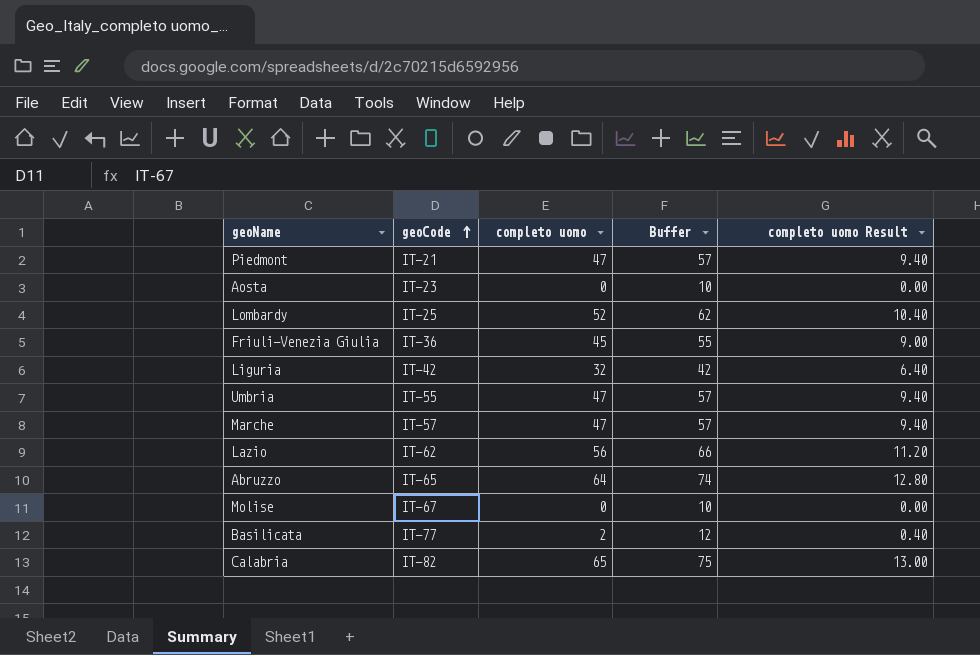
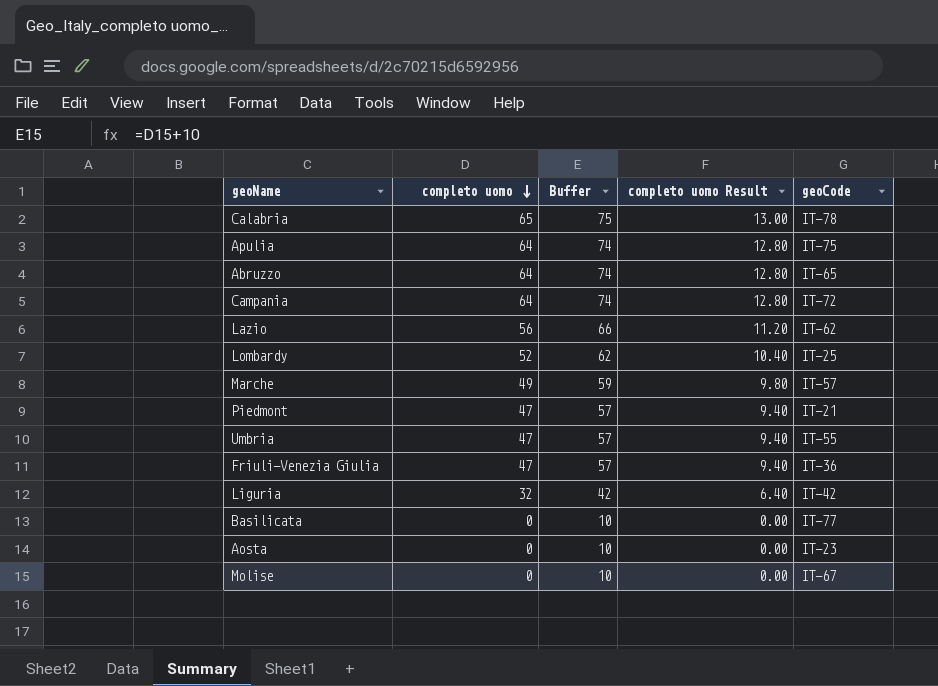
row order: geoCode ascending -> completo uomo descending
column geoCode | position: 2 -> 5
Calabria | geoCode: IT-82 -> IT-78
row Apulia: none -> 64 | 74 | 12.80 | IT-75
row Campania: none -> 64 | 74 | 12.80 | IT-72
Marche | completo uomo: 47 -> 49
Marche | Buffer: 57 -> 59
Marche | completo uomo Result: 9.40 -> 9.80
Friuli-Venezia Giulia | completo uomo: 45 -> 47
Friuli-Venezia Giulia | Buffer: 55 -> 57
Friuli-Venezia Giulia | completo uomo Result: 9.00 -> 9.40
Basilicata | completo uomo: 2 -> 0
Basilicata | Buffer: 12 -> 10
Basilicata | completo uomo Result: 0.40 -> 0.00

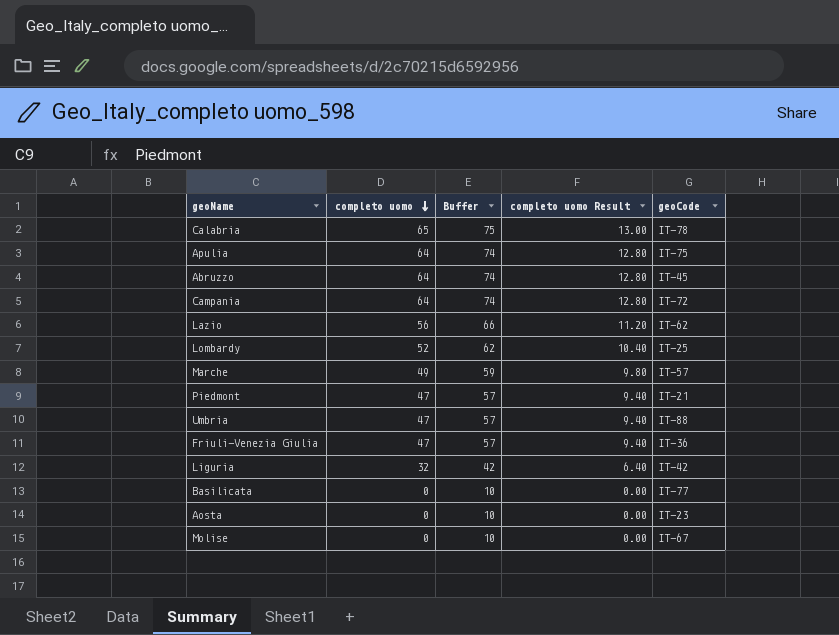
Abruzzo | geoCode: IT-65 -> IT-45
Umbria | geoCode: IT-55 -> IT-88

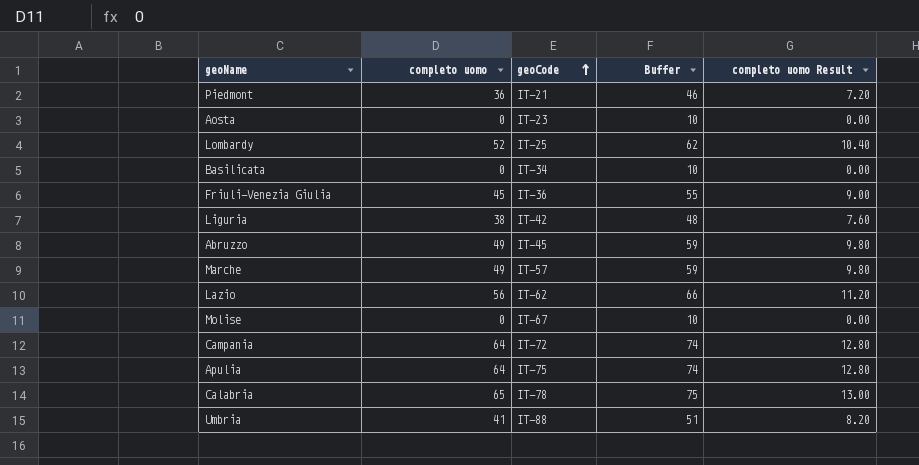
row order: completo uomo descending -> geoCode ascending
column geoCode | position: 5 -> 3
Piedmont | completo uomo: 47 -> 36
Piedmont | Buffer: 57 -> 46
Piedmont | completo uomo Result: 9.40 -> 7.20
Basilicata | geoCode: IT-77 -> IT-34
Friuli-Venezia Giulia | completo uomo: 47 -> 45
Friuli-Venezia Giulia | Buffer: 57 -> 55
Friuli-Venezia Giulia | completo uomo Result: 9.40 -> 9.00
Liguria | completo uomo: 32 -> 38
Liguria | Buffer: 42 -> 48
Liguria | completo uomo Result: 6.40 -> 7.60
Abruzzo | completo uomo: 64 -> 49
Abruzzo | Buffer: 74 -> 59
Abruzzo | completo uomo Result: 12.80 -> 9.80
Umbria | completo uomo: 47 -> 41
Umbria | Buffer: 57 -> 51
Umbria | completo uomo Result: 9.40 -> 8.20

